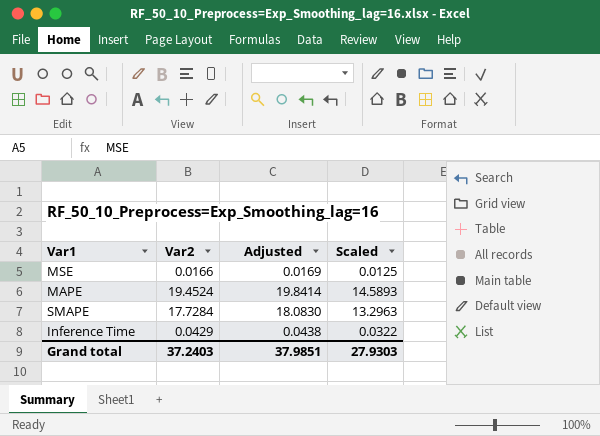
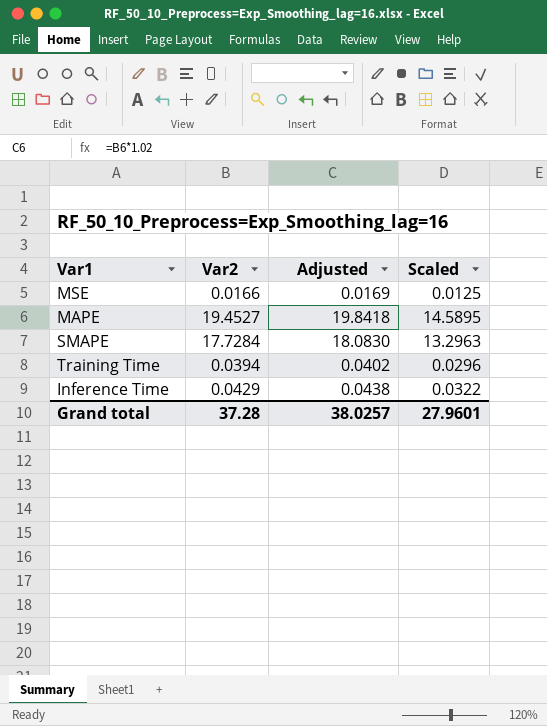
MAPE | Var2: 19.4524 -> 19.4527
MAPE | Adjusted: 19.8414 -> 19.8418
MAPE | Scaled: 14.5893 -> 14.5895
row Training Time: none -> 0.0394 | 0.0402 | 0.0296
Grand total | Var2: 37.2403 -> 37.28
Grand total | Adjusted: 37.9851 -> 38.0257
Grand total | Scaled: 27.9303 -> 27.9601

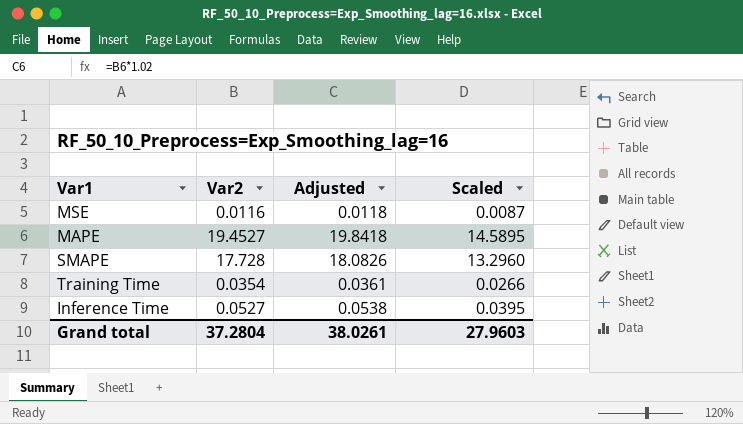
MSE | Var2: 0.0166 -> 0.0116
MSE | Adjusted: 0.0169 -> 0.0118
MSE | Scaled: 0.0125 -> 0.0087
SMAPE | Var2: 17.7284 -> 17.728
SMAPE | Adjusted: 18.0830 -> 18.0826
SMAPE | Scaled: 13.2963 -> 13.2960
Training Time | Var2: 0.0394 -> 0.0354
Training Time | Adjusted: 0.0402 -> 0.0361
Training Time | Scaled: 0.0296 -> 0.0266
Inference Time | Var2: 0.0429 -> 0.0527
Inference Time | Adjusted: 0.0438 -> 0.0538
Inference Time | Scaled: 0.0322 -> 0.0395
Grand total | Var2: 37.28 -> 37.2804
Grand total | Adjusted: 38.0257 -> 38.0261
Grand total | Scaled: 27.9601 -> 27.9603

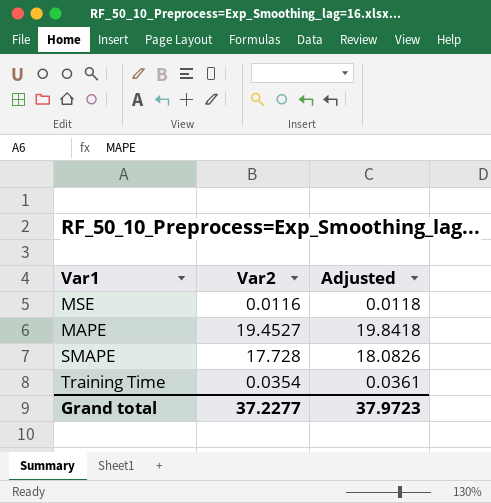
column Scaled | formula: [Var2] * 0.75 -> none
row Inference Time: 0.0527 | 0.0538 | 0.0395 -> none
Grand total | Var2: 37.2804 -> 37.2277
Grand total | Adjusted: 38.0261 -> 37.9723

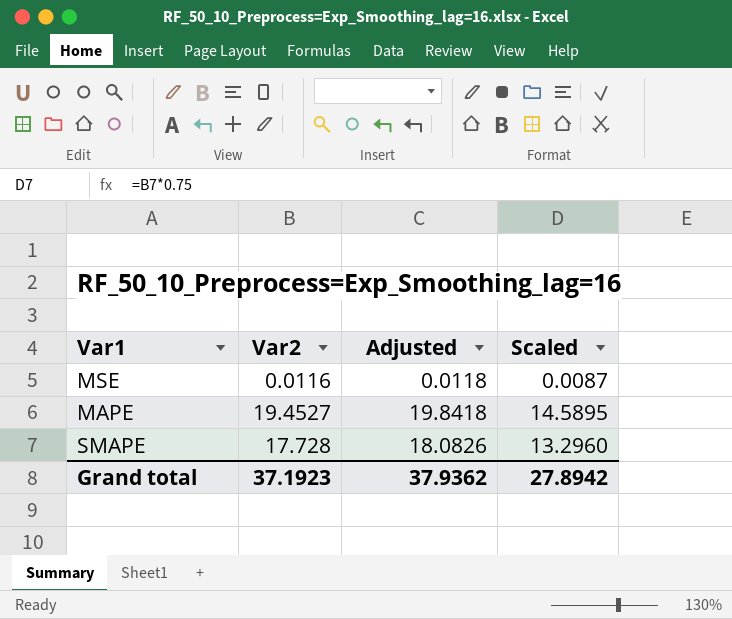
column Scaled | formula: none -> [Var2] * 0.75
row Training Time: 0.0354 | 0.0361 -> none
Grand total | Var2: 37.2277 -> 37.1923
Grand total | Adjusted: 37.9723 -> 37.9362

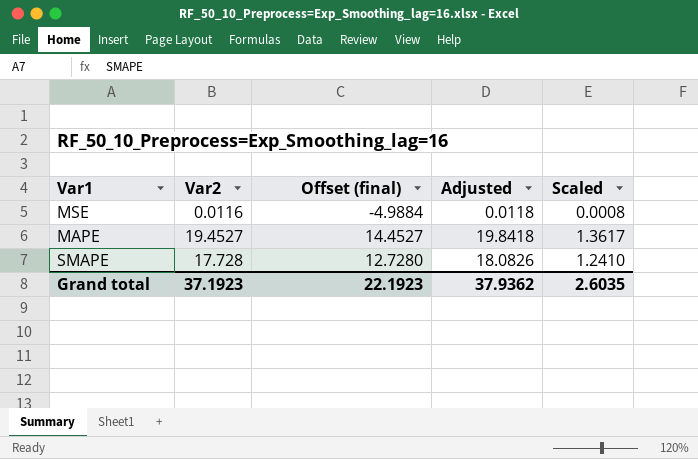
column Offset (final) | formula: none -> [Var2] - 5
column Scaled | formula: [Var2] * 0.75 -> [Var2] * 0.07
Grand total | Scaled: 27.8942 -> 2.6035

